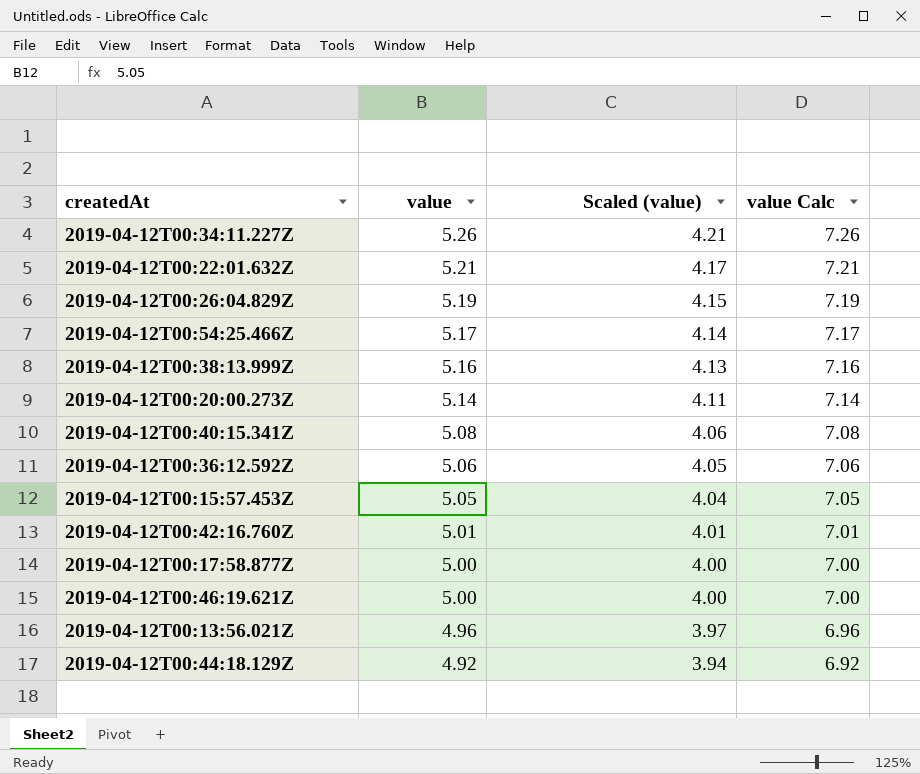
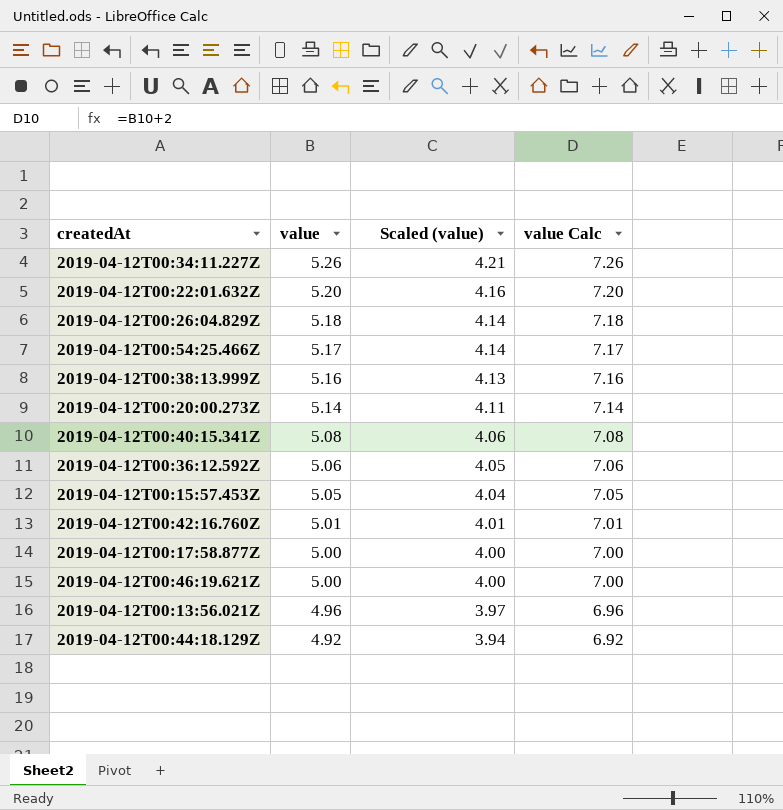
2019-04-12T00:22:01.632Z | value: 5.21 -> 5.20
2019-04-12T00:22:01.632Z | Scaled (value): 4.17 -> 4.16
2019-04-12T00:22:01.632Z | value Calc: 7.21 -> 7.20
2019-04-12T00:26:04.829Z | value: 5.19 -> 5.18
2019-04-12T00:26:04.829Z | Scaled (value): 4.15 -> 4.14
2019-04-12T00:26:04.829Z | value Calc: 7.19 -> 7.18

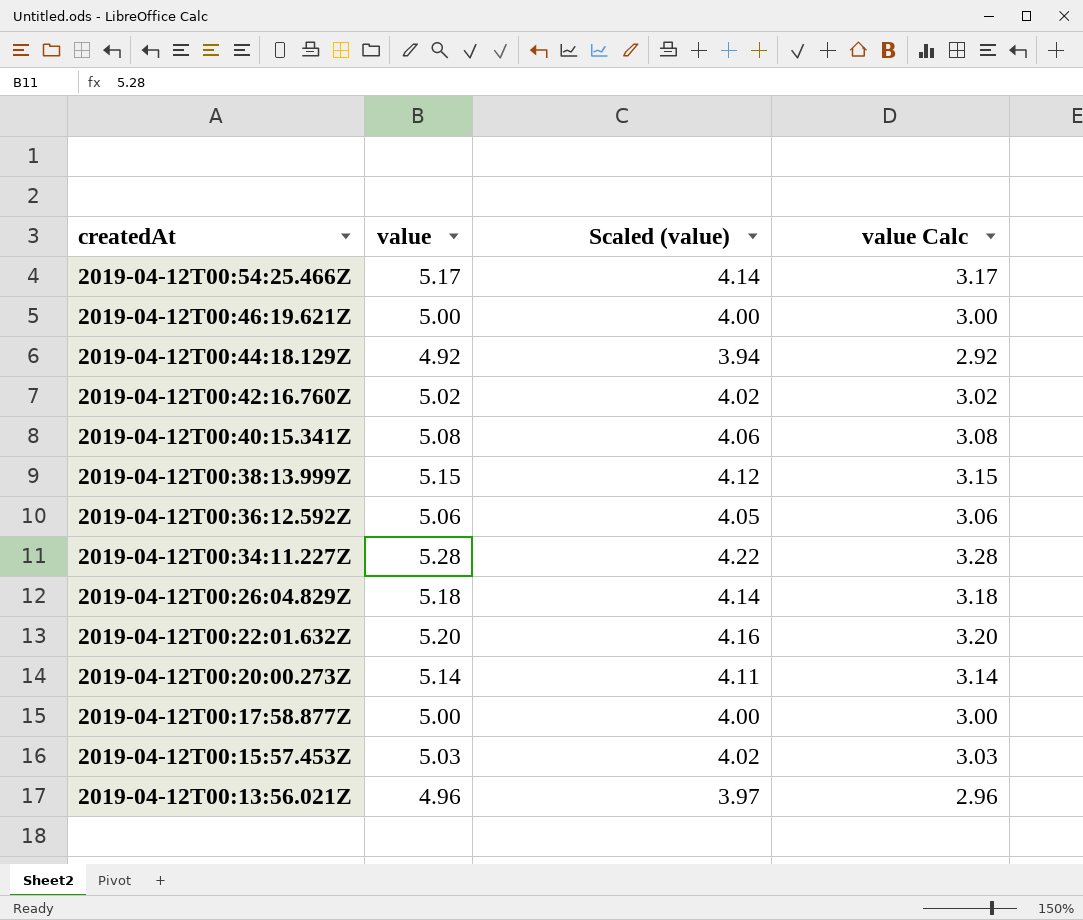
row order: value descending -> createdAt descending
column value Calc | formula: [value] + 2 -> [value] - 2
2019-04-12T00:42:16.760Z | value: 5.01 -> 5.02
2019-04-12T00:42:16.760Z | Scaled (value): 4.01 -> 4.02
2019-04-12T00:38:13.999Z | value: 5.16 -> 5.15
2019-04-12T00:38:13.999Z | Scaled (value): 4.13 -> 4.12
2019-04-12T00:34:11.227Z | value: 5.26 -> 5.28
2019-04-12T00:34:11.227Z | Scaled (value): 4.21 -> 4.22
2019-04-12T00:15:57.453Z | value: 5.05 -> 5.03
2019-04-12T00:15:57.453Z | Scaled (value): 4.04 -> 4.02

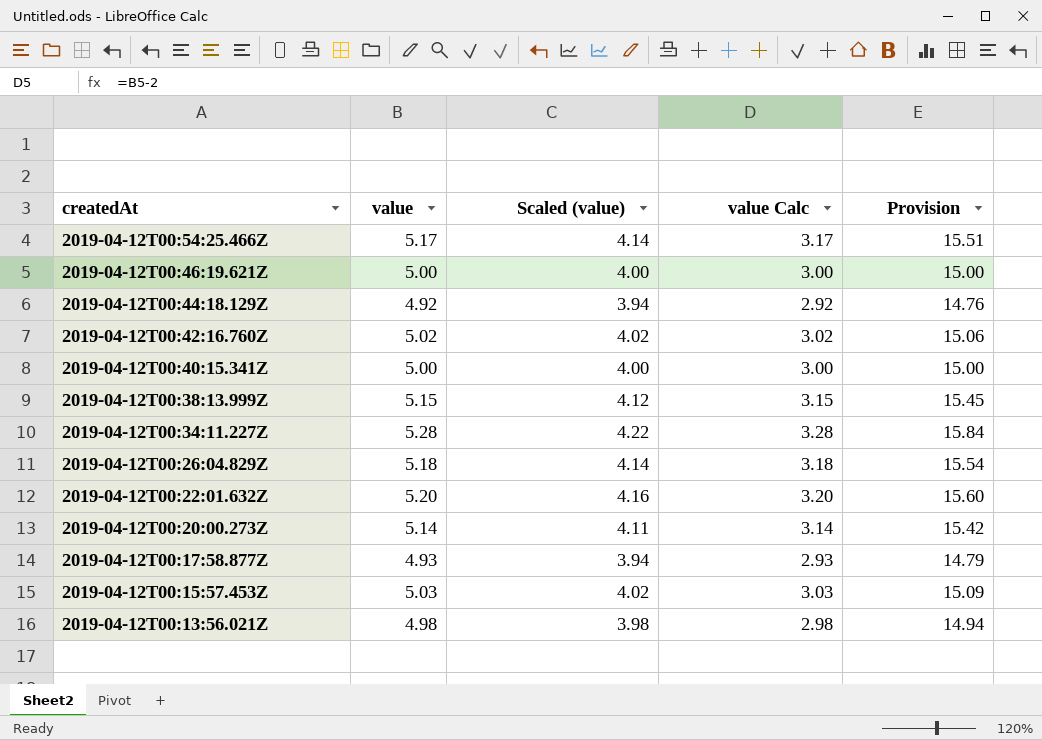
column Provision | formula: none -> [value] * 3
row 2019-04-12T00:36:12.592Z: 5.06 | 4.05 | 3.06 -> none
2019-04-12T00:40:15.341Z | value: 5.08 -> 5.00
2019-04-12T00:40:15.341Z | Scaled (value): 4.06 -> 4.00
2019-04-12T00:40:15.341Z | value Calc: 3.08 -> 3.00
2019-04-12T00:17:58.877Z | value: 5.00 -> 4.93
2019-04-12T00:17:58.877Z | Scaled (value): 4.00 -> 3.94
2019-04-12T00:17:58.877Z | value Calc: 3.00 -> 2.93
2019-04-12T00:13:56.021Z | value: 4.96 -> 4.98
2019-04-12T00:13:56.021Z | Scaled (value): 3.97 -> 3.98
2019-04-12T00:13:56.021Z | value Calc: 2.96 -> 2.98

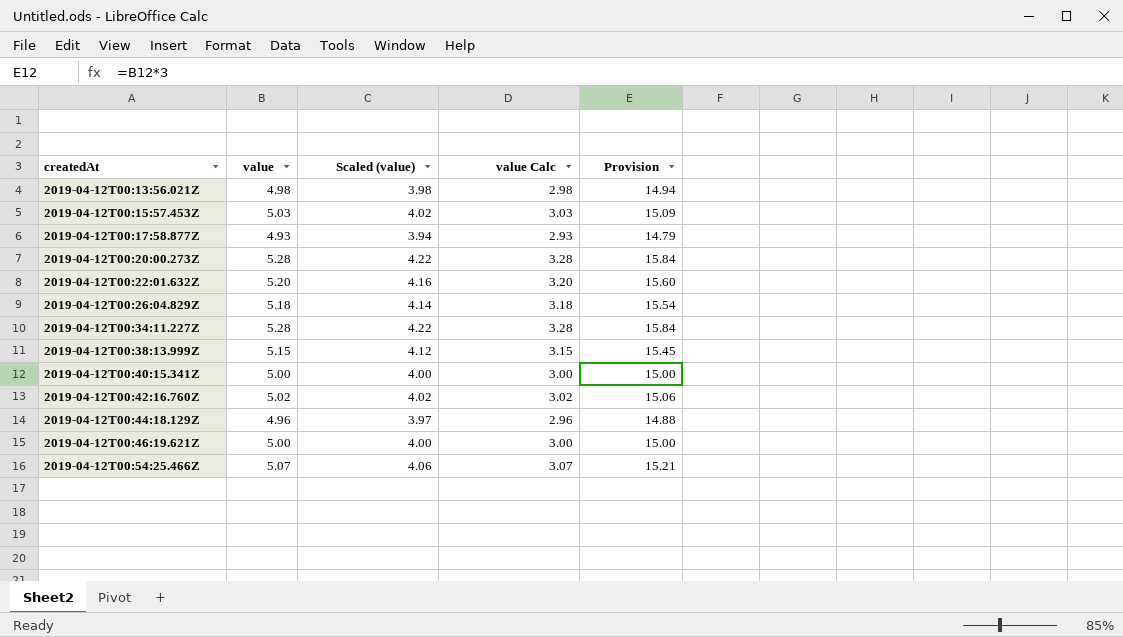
row order: createdAt descending -> createdAt ascending
2019-04-12T00:20:00.273Z | value: 5.14 -> 5.28
2019-04-12T00:20:00.273Z | Scaled (value): 4.11 -> 4.22
2019-04-12T00:20:00.273Z | value Calc: 3.14 -> 3.28
2019-04-12T00:20:00.273Z | Provision: 15.42 -> 15.84
2019-04-12T00:44:18.129Z | value: 4.92 -> 4.96
2019-04-12T00:44:18.129Z | Scaled (value): 3.94 -> 3.97
2019-04-12T00:44:18.129Z | value Calc: 2.92 -> 2.96
2019-04-12T00:44:18.129Z | Provision: 14.76 -> 14.88
2019-04-12T00:54:25.466Z | value: 5.17 -> 5.07
2019-04-12T00:54:25.466Z | Scaled (value): 4.14 -> 4.06
2019-04-12T00:54:25.466Z | value Calc: 3.17 -> 3.07
2019-04-12T00:54:25.466Z | Provision: 15.51 -> 15.21

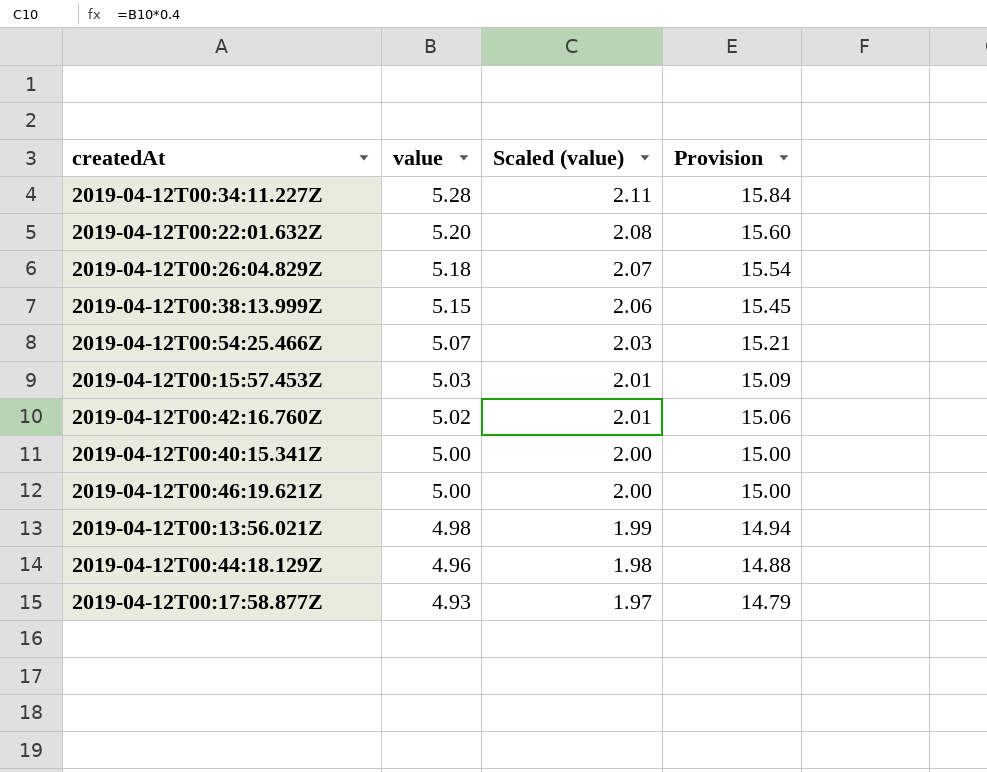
row order: createdAt ascending -> value descending
column value Calc | formula: [value] - 2 -> none
column Scaled (value) | formula: [value] * 0.8 -> [value] * 0.4
row 2019-04-12T00:20:00.273Z: 5.28 | 4.22 | 3.28 | 15.84 -> none

